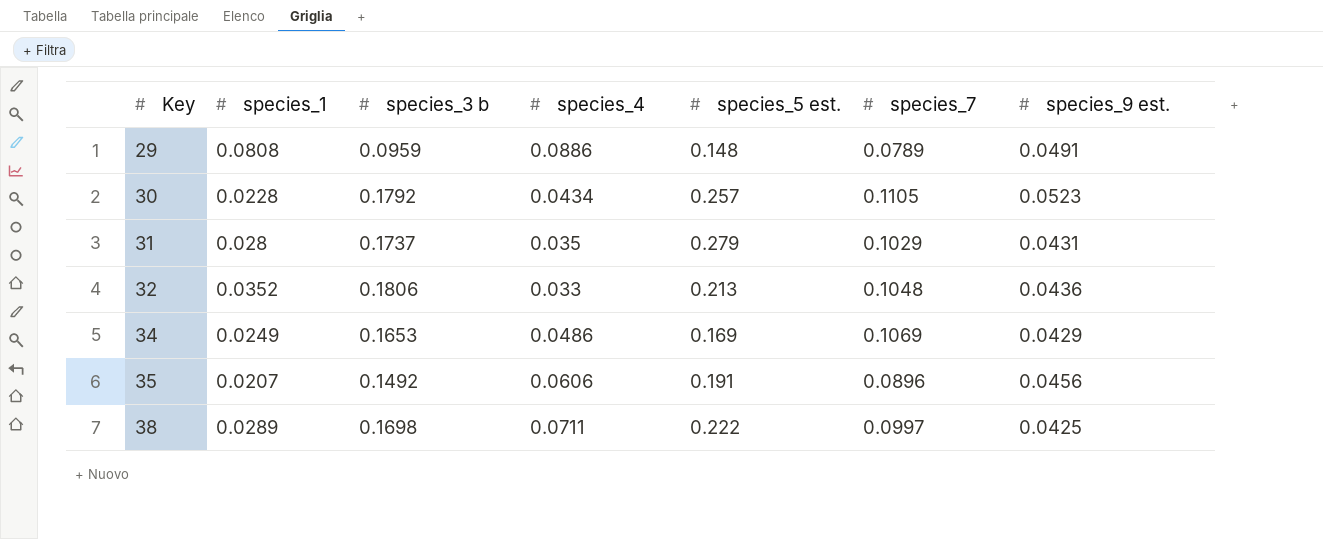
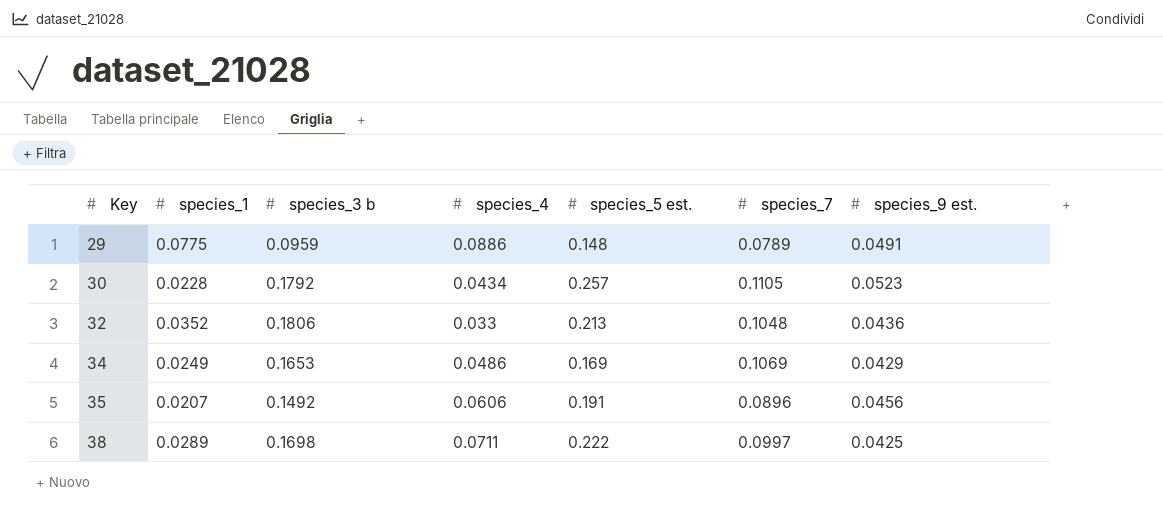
row 31: 0.028 | 0.1737 | 0.035 | 0.279 | 0.1029 | 0.0431 -> none
29 | species_1: 0.0808 -> 0.0775

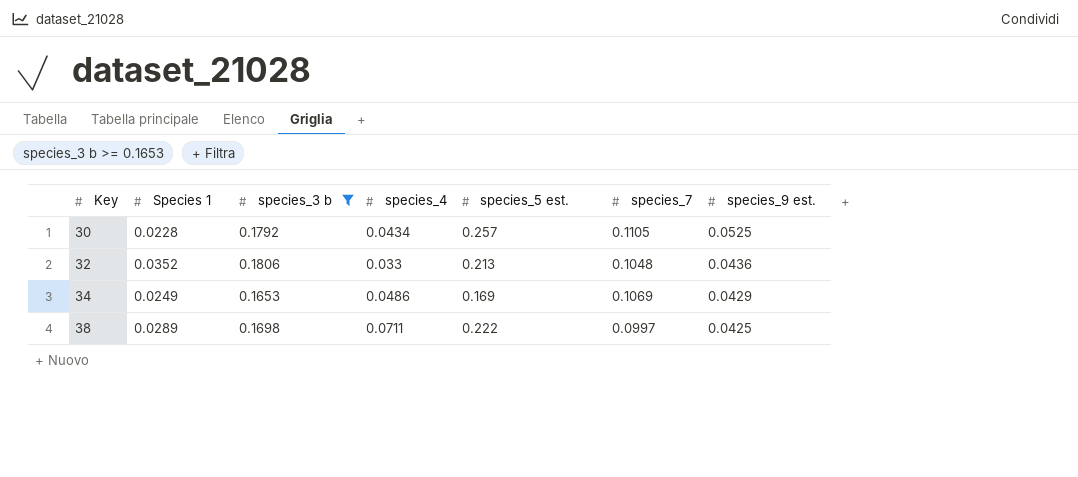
filter: none -> species_3 b >= 0.1653
column name: species_1 -> Species 1
30 | species_9 est.: 0.0523 -> 0.0525

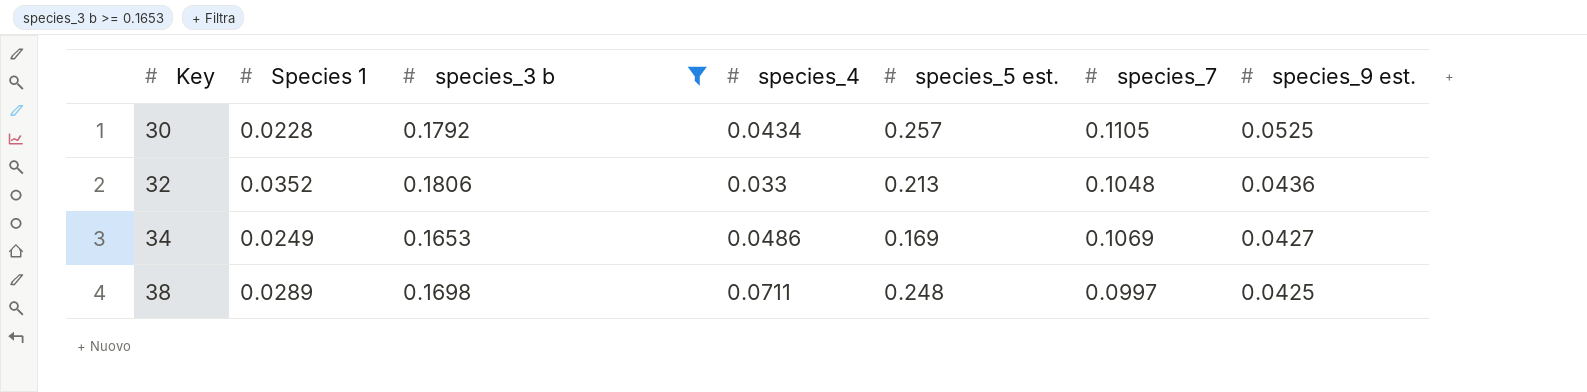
34 | species_9 est.: 0.0429 -> 0.0427
38 | species_5 est.: 0.222 -> 0.248

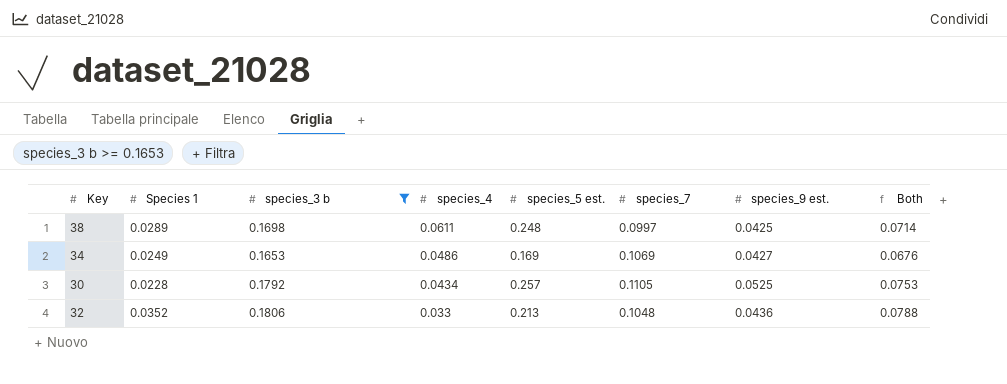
row order: Key ascending -> species_4 descending
column Both | formula: none -> [Species 1] + [species_9 est.]
38 | species_4: 0.0711 -> 0.0611

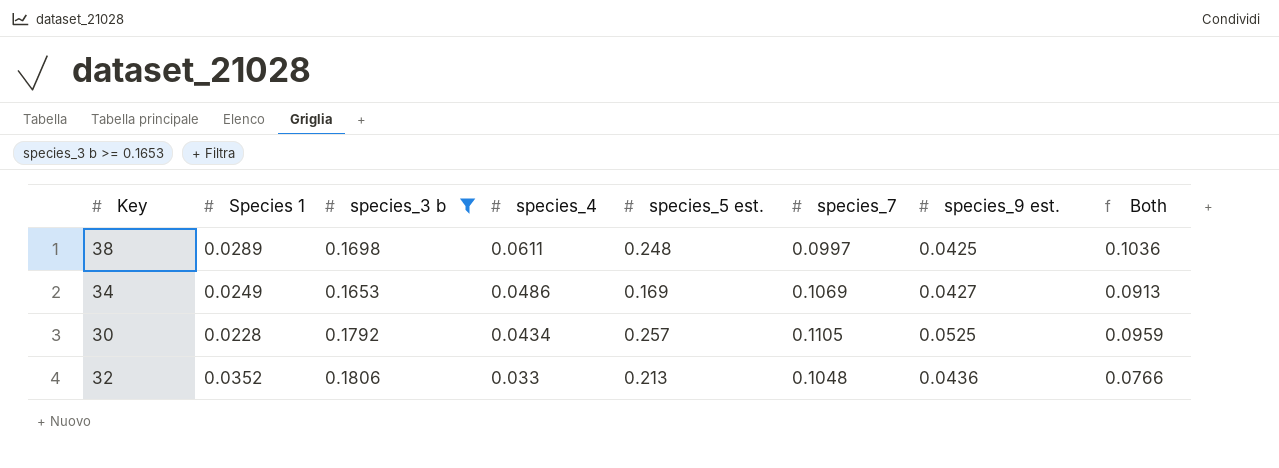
column Both | formula: [Species 1] + [species_9 est.] -> [species_4] + [species_9 est.]

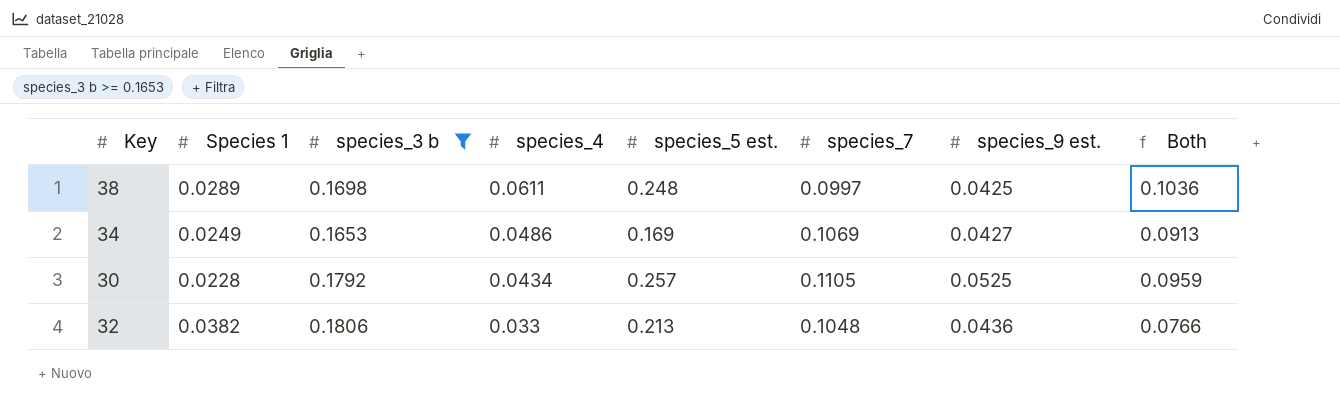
32 | Species 1: 0.0352 -> 0.0382

